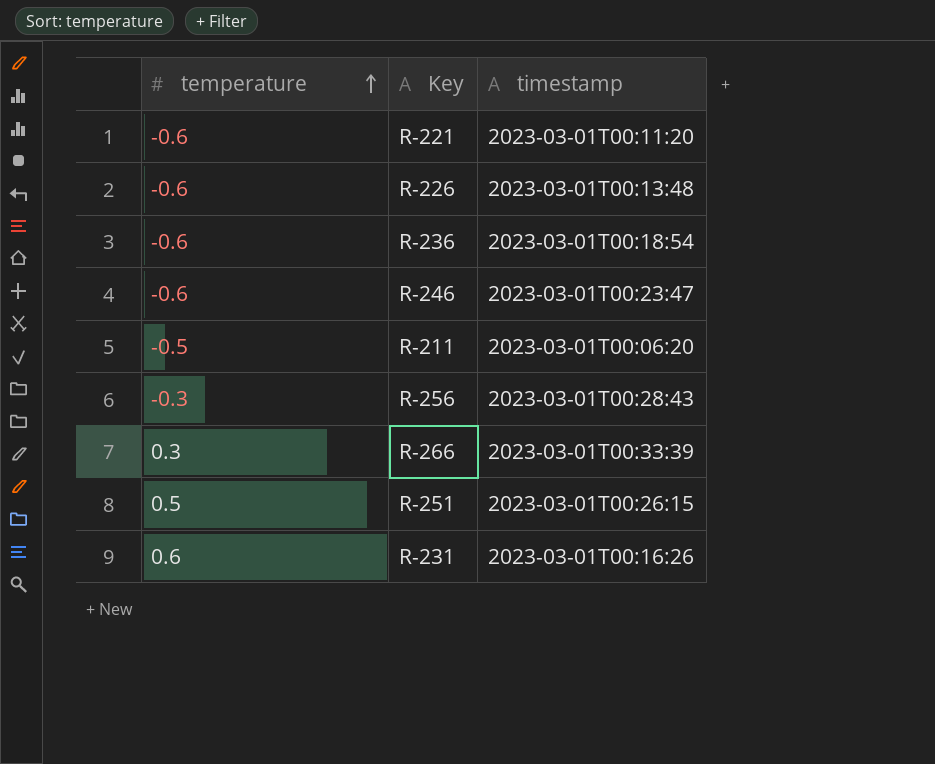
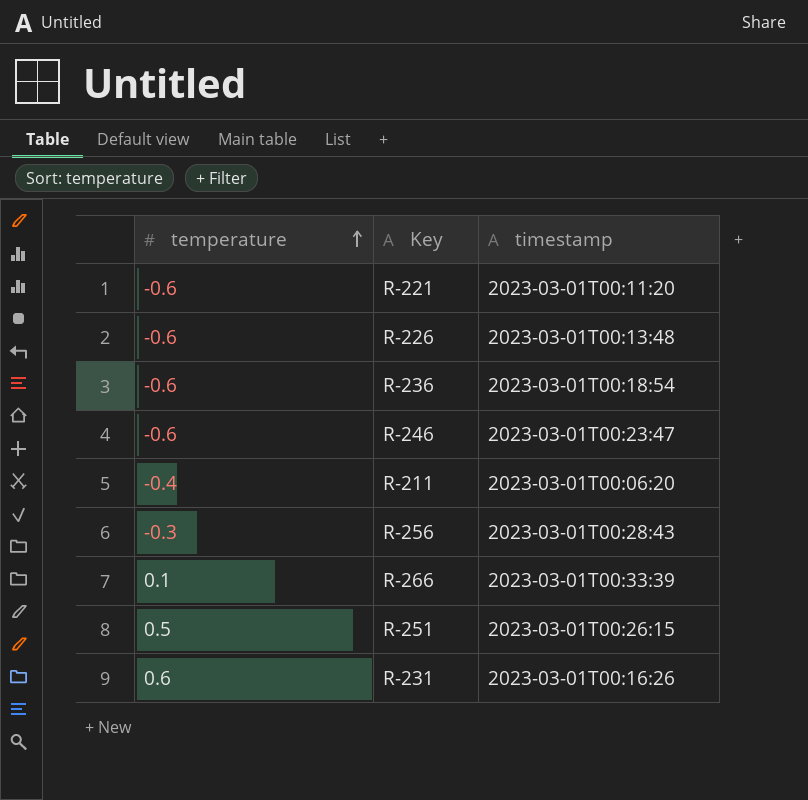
R-211 | temperature: -0.5 -> -0.4
R-266 | temperature: 0.3 -> 0.1

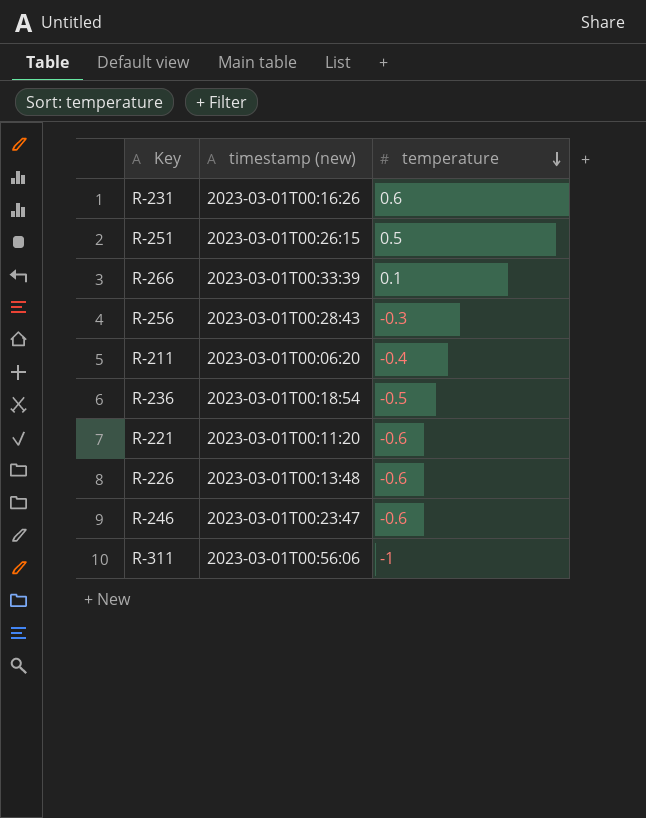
row order: temperature ascending -> temperature descending
column name: timestamp -> timestamp (new)
column temperature | position: 1 -> 3
R-236 | temperature: -0.6 -> -0.5
row R-311: none -> 2023-03-01T00:56:06 | -1

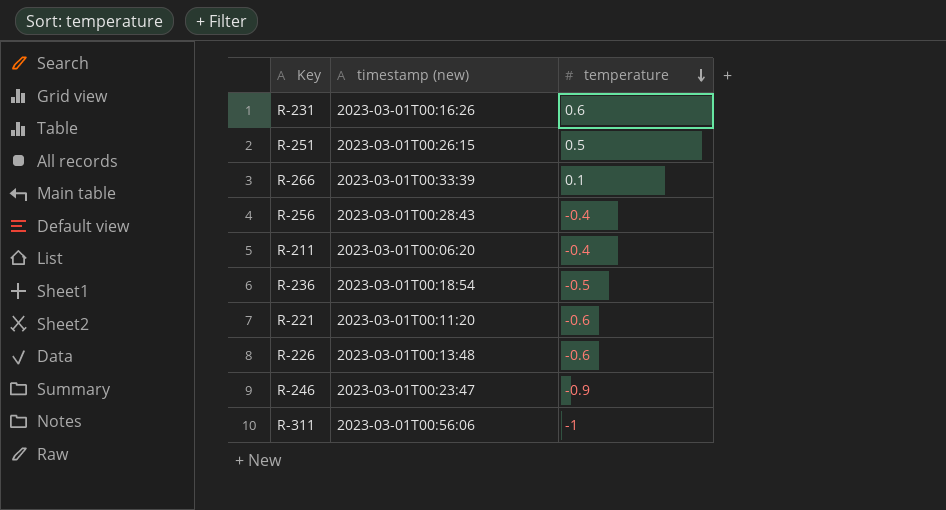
R-256 | temperature: -0.3 -> -0.4
R-246 | temperature: -0.6 -> -0.9

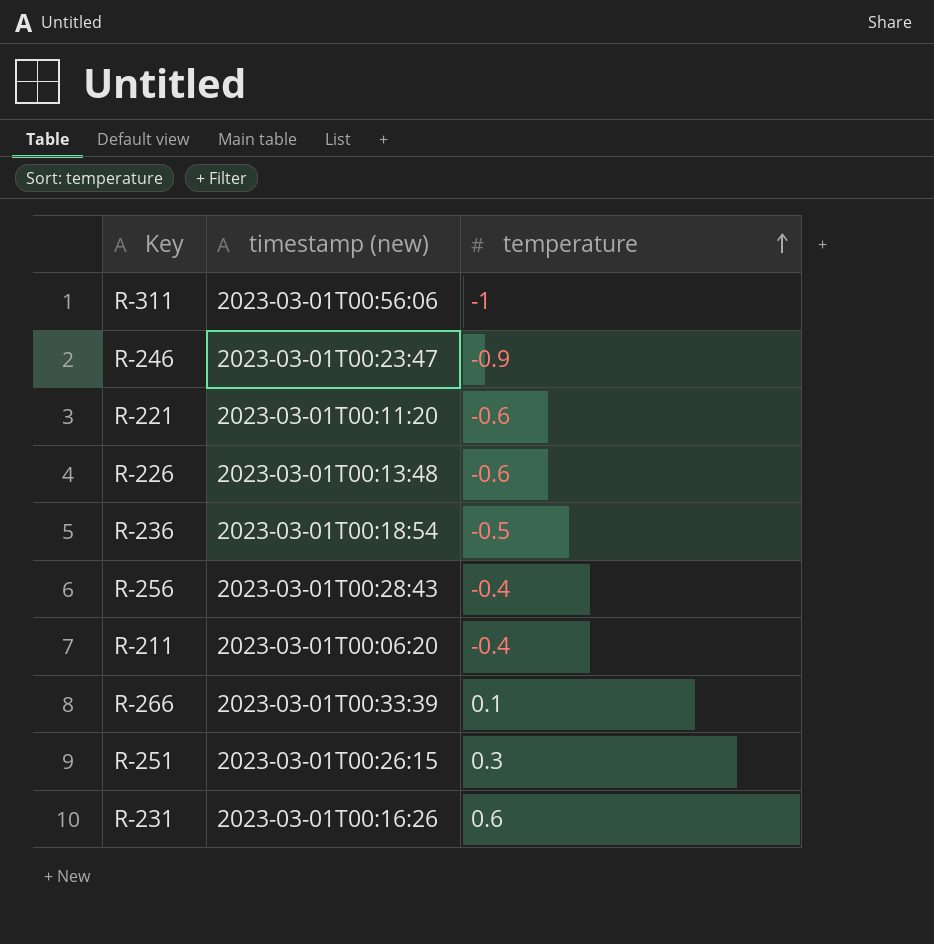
row order: temperature descending -> temperature ascending
R-251 | temperature: 0.5 -> 0.3

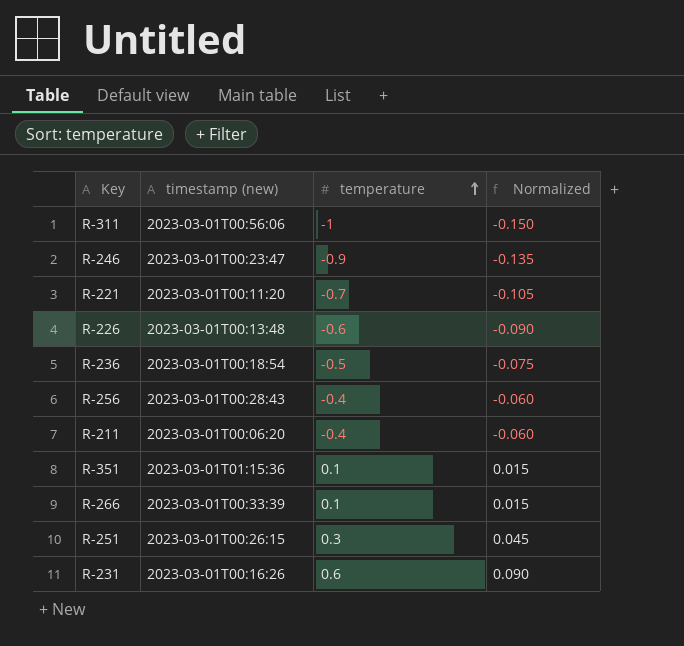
column Normalized | formula: none -> [temperature] * 0.15
R-221 | temperature: -0.6 -> -0.7
row R-351: none -> 2023-03-01T01:15:36 | 0.1 | 0.015

